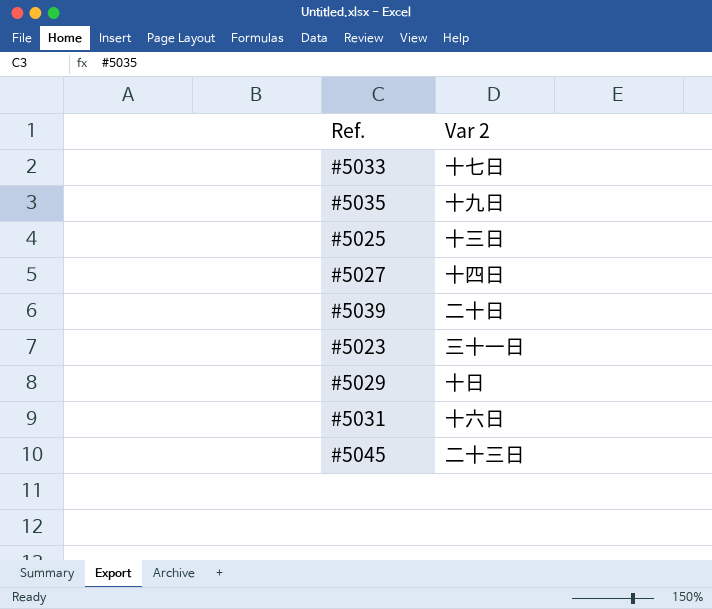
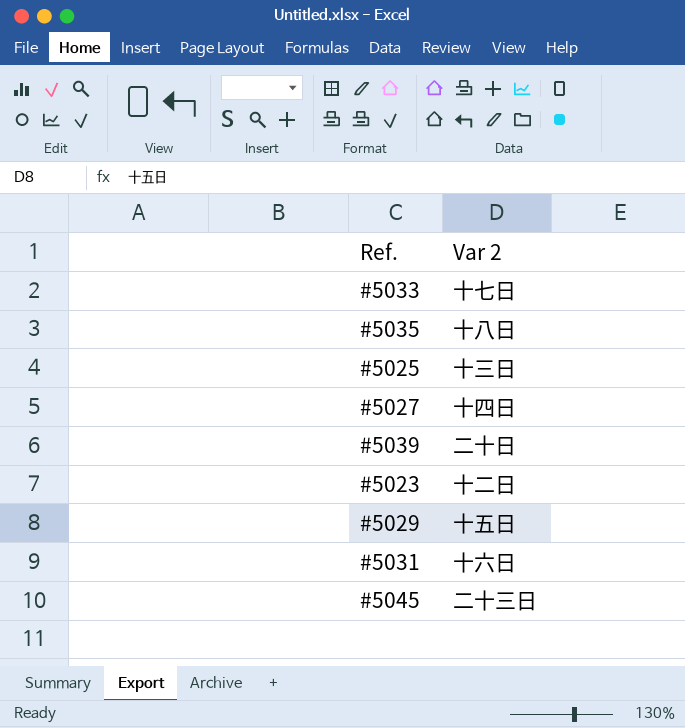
#5035 | Var 2: 十九日 -> 十八日
#5023 | Var 2: 三十一日 -> 十二日
#5029 | Var 2: 十日 -> 十五日

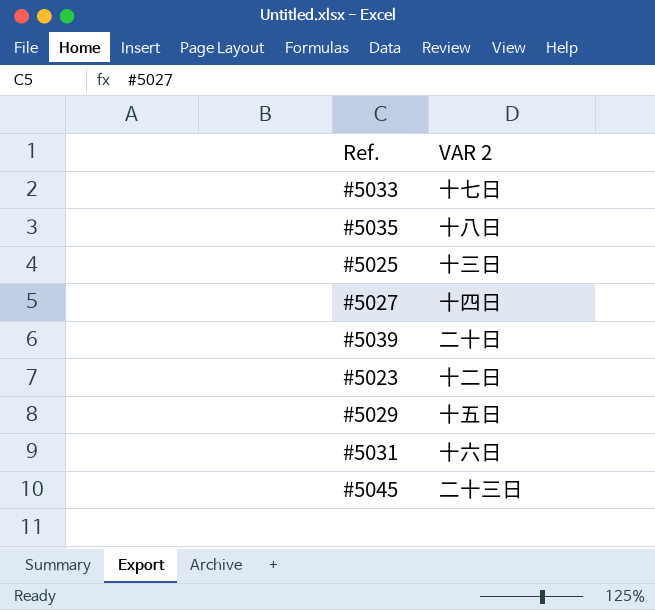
column name: Var 2 -> VAR 2

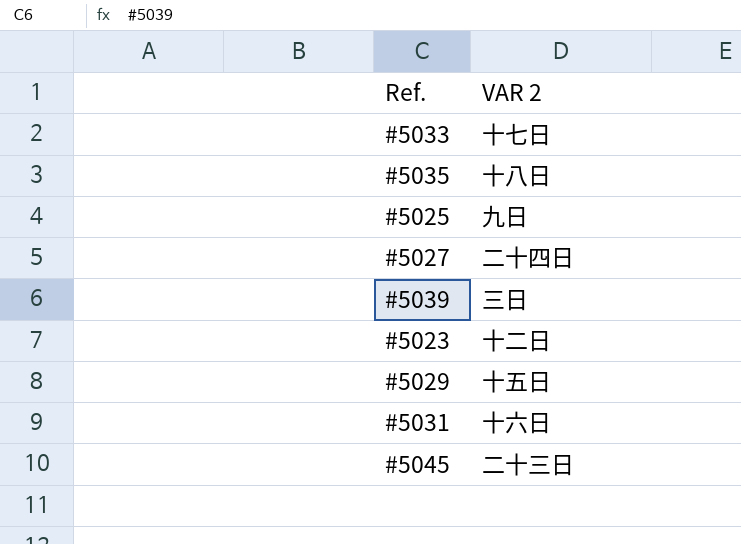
#5025 | VAR 2: 十三日 -> 九日
#5027 | VAR 2: 十四日 -> 二十四日
#5039 | VAR 2: 二十日 -> 三日

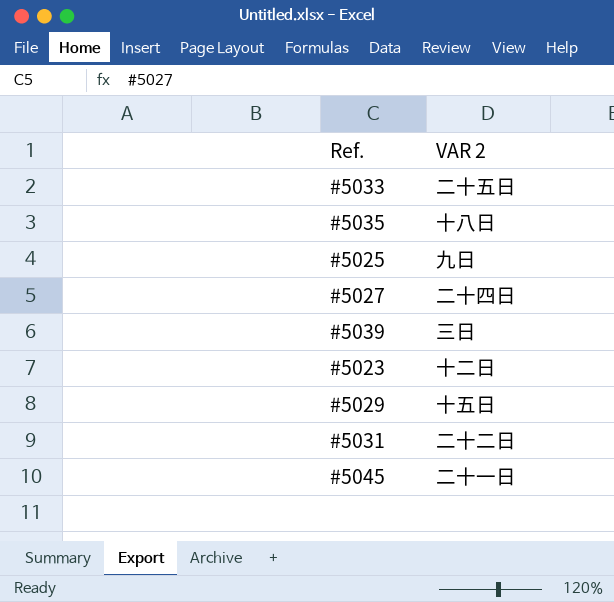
#5033 | VAR 2: 十七日 -> 二十五日
#5031 | VAR 2: 十六日 -> 二十二日
#5045 | VAR 2: 二十三日 -> 二十一日

